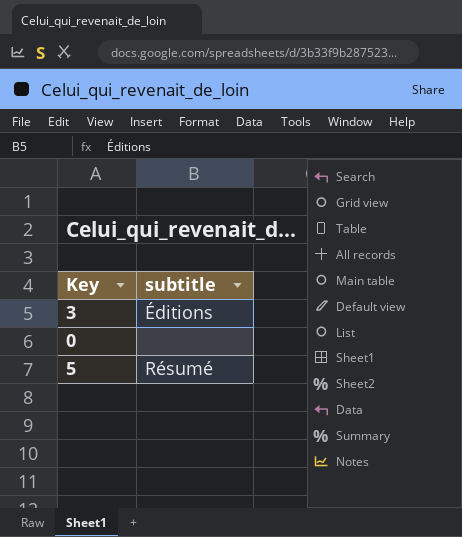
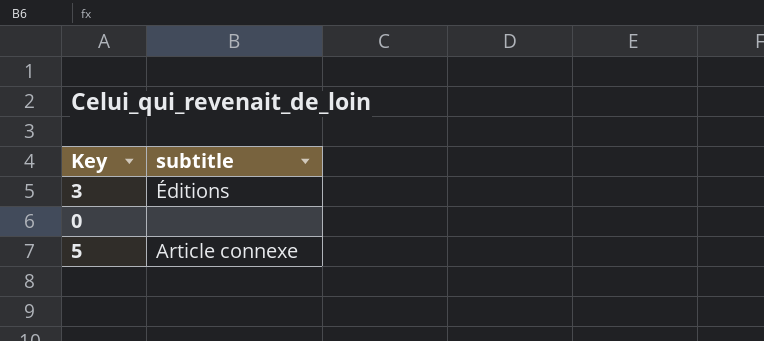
5 | subtitle: Résumé -> Article connexe

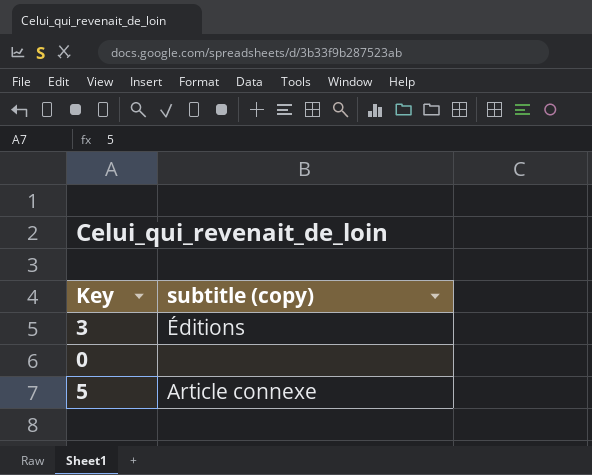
column name: subtitle -> subtitle (copy)

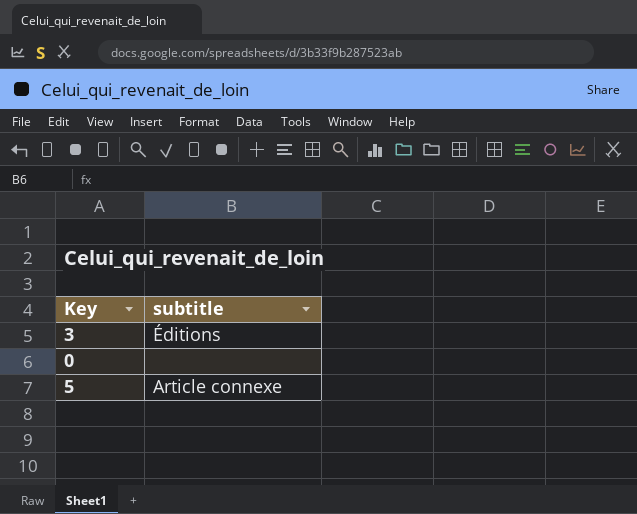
column name: subtitle (copy) -> subtitle

